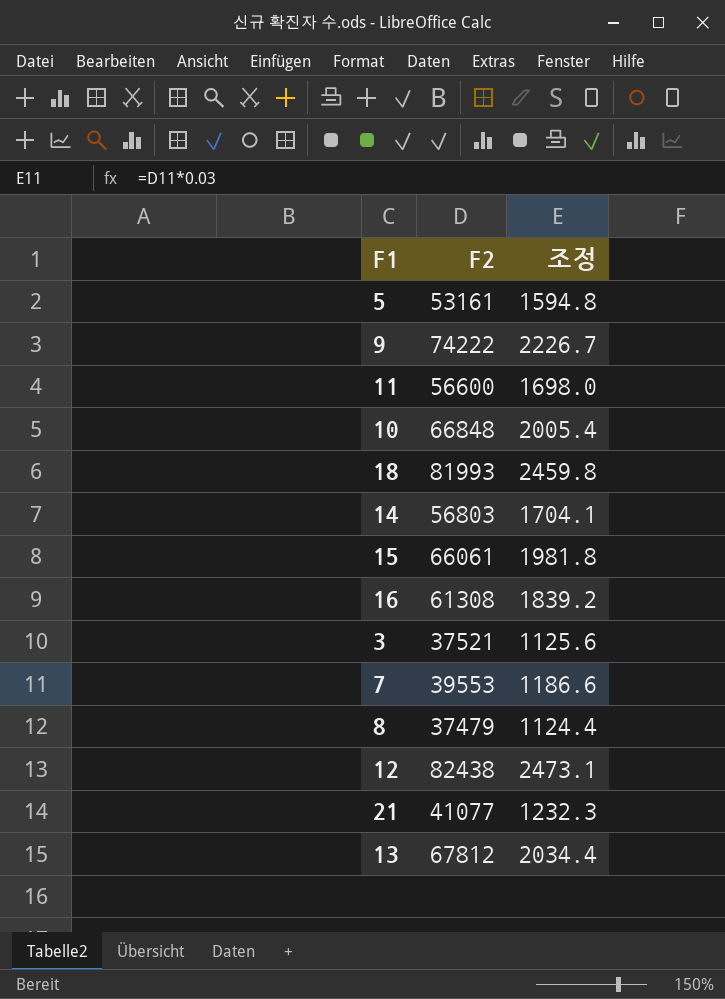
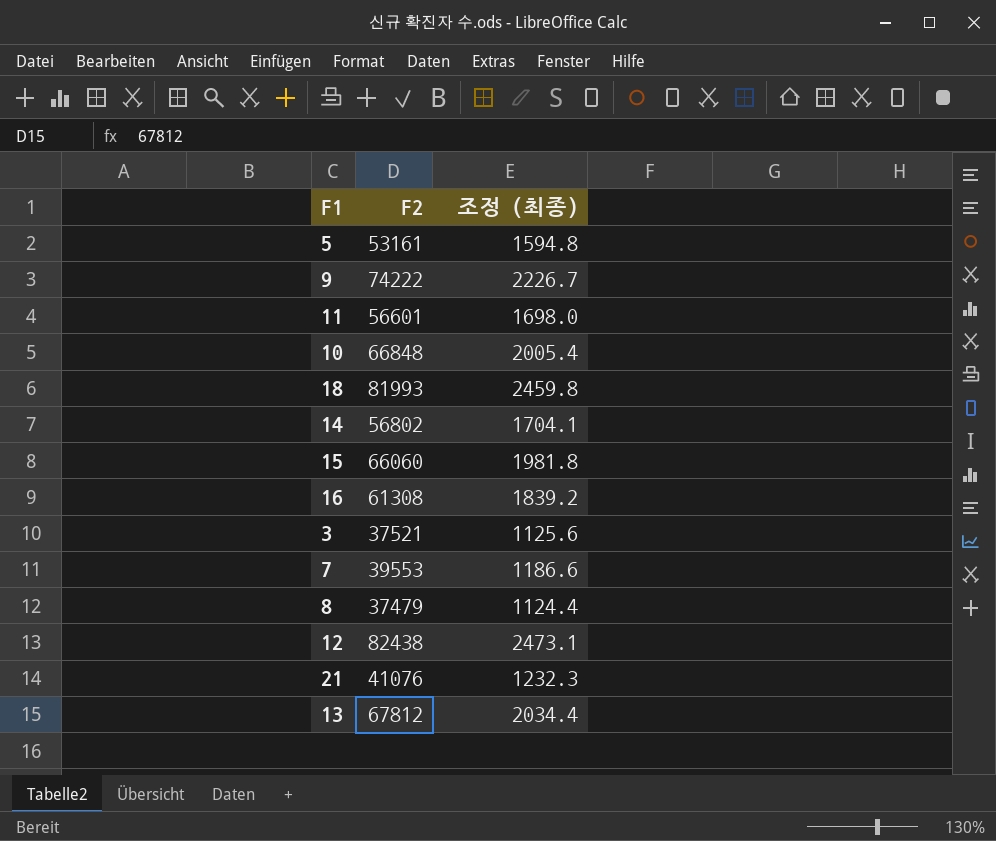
column name: 조정 -> 조정 (최종)
11 | F2: 56600 -> 56601
14 | F2: 56803 -> 56802
15 | F2: 66061 -> 66060
21 | F2: 41077 -> 41076

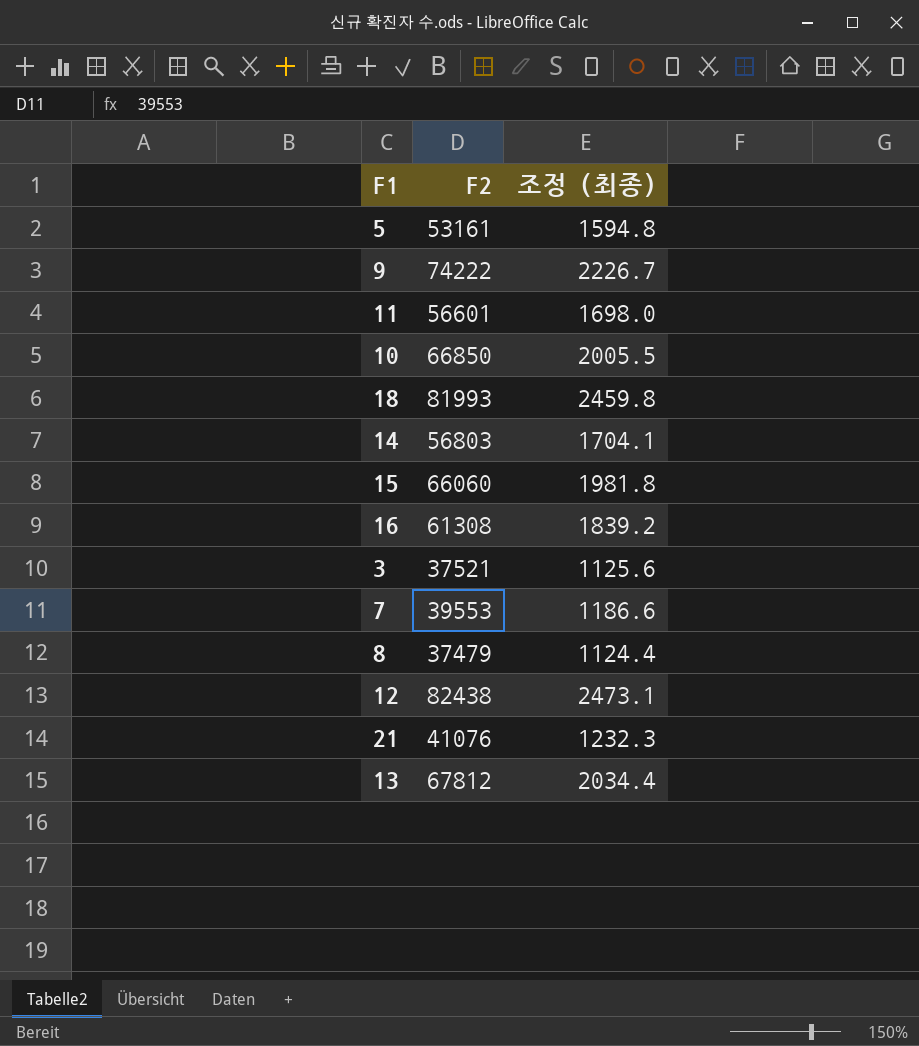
10 | F2: 66848 -> 66850
10 | 조정 (최종): 2005.4 -> 2005.5
14 | F2: 56802 -> 56803

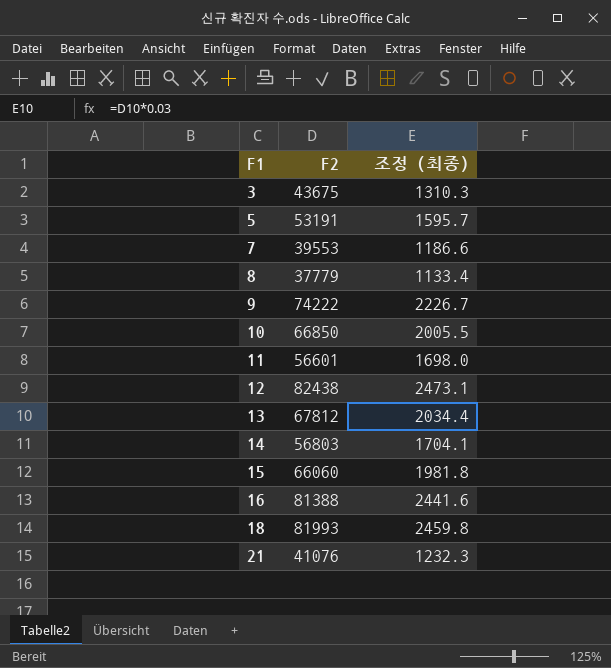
row order: none -> F1 ascending
3 | F2: 37521 -> 43675
3 | 조정 (최종): 1125.6 -> 1310.3
5 | F2: 53161 -> 53191
5 | 조정 (최종): 1594.8 -> 1595.7
8 | F2: 37479 -> 37779
8 | 조정 (최종): 1124.4 -> 1133.4
16 | F2: 61308 -> 81388
16 | 조정 (최종): 1839.2 -> 2441.6

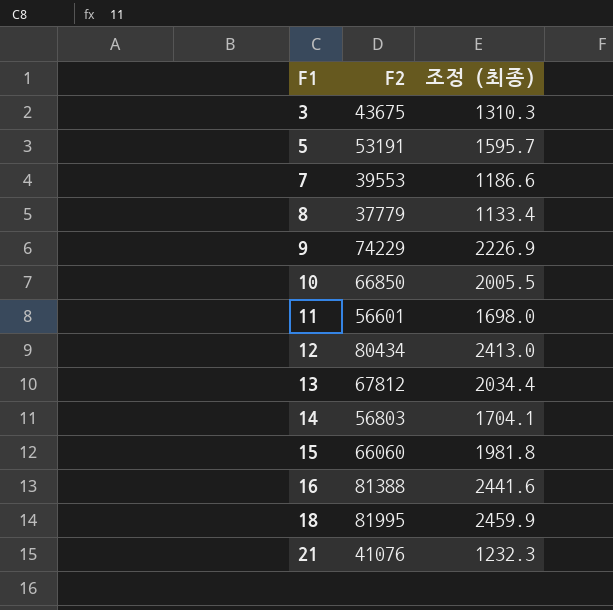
9 | F2: 74222 -> 74229
9 | 조정 (최종): 2226.7 -> 2226.9
12 | F2: 82438 -> 80434
12 | 조정 (최종): 2473.1 -> 2413.0
18 | F2: 81993 -> 81995
18 | 조정 (최종): 2459.8 -> 2459.9

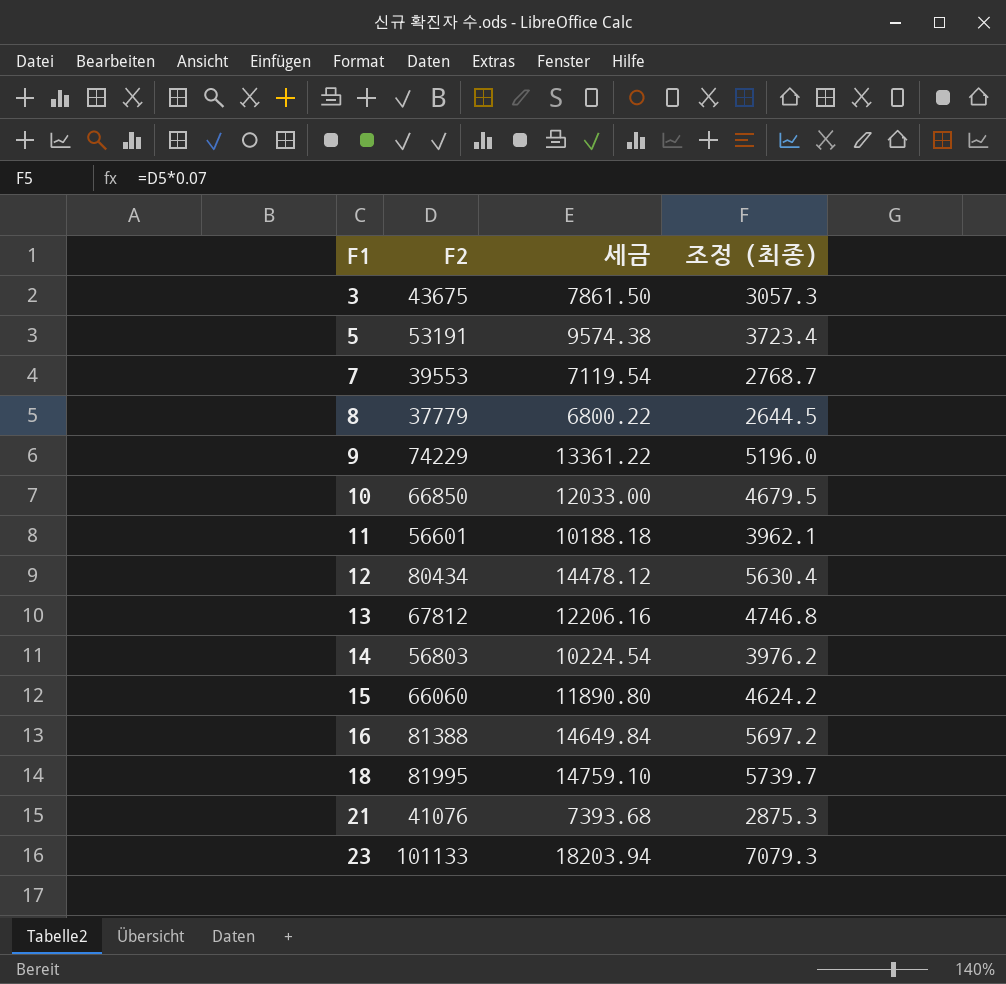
column 세금 | formula: none -> [F2] * 0.18
column 조정 (최종) | formula: [F2] * 0.03 -> [F2] * 0.07
row 23: none -> 101133 | 18203.94 | 7079.3

